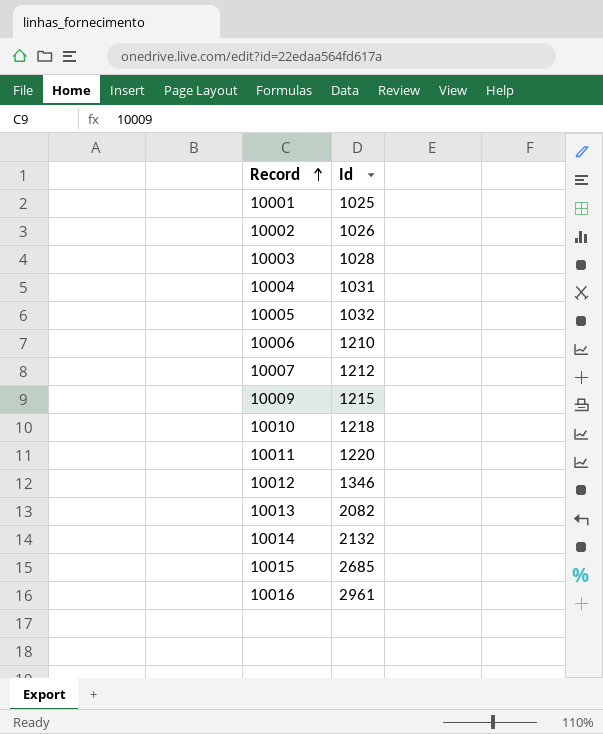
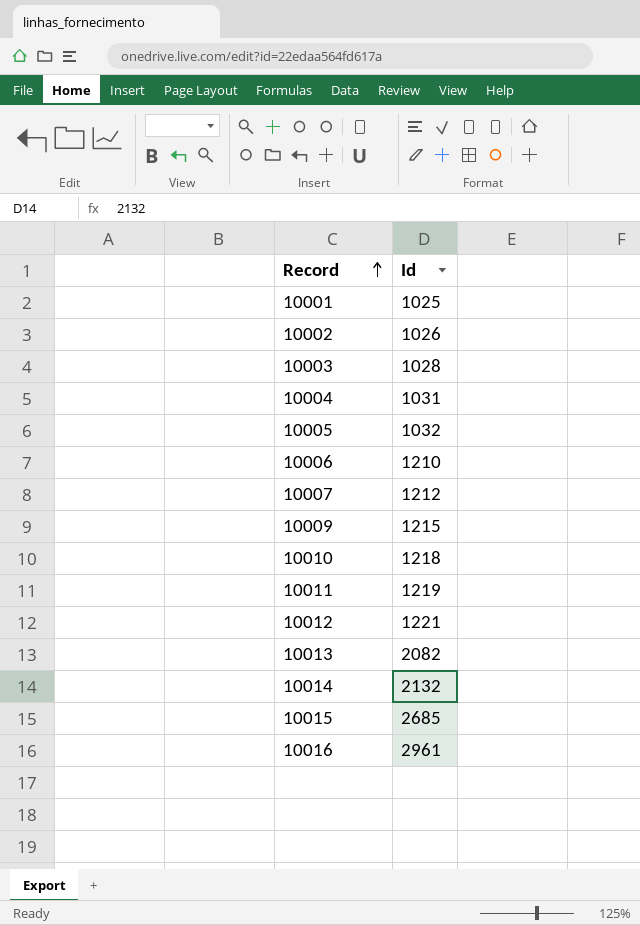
10011 | Id: 1220 -> 1219
10012 | Id: 1346 -> 1221

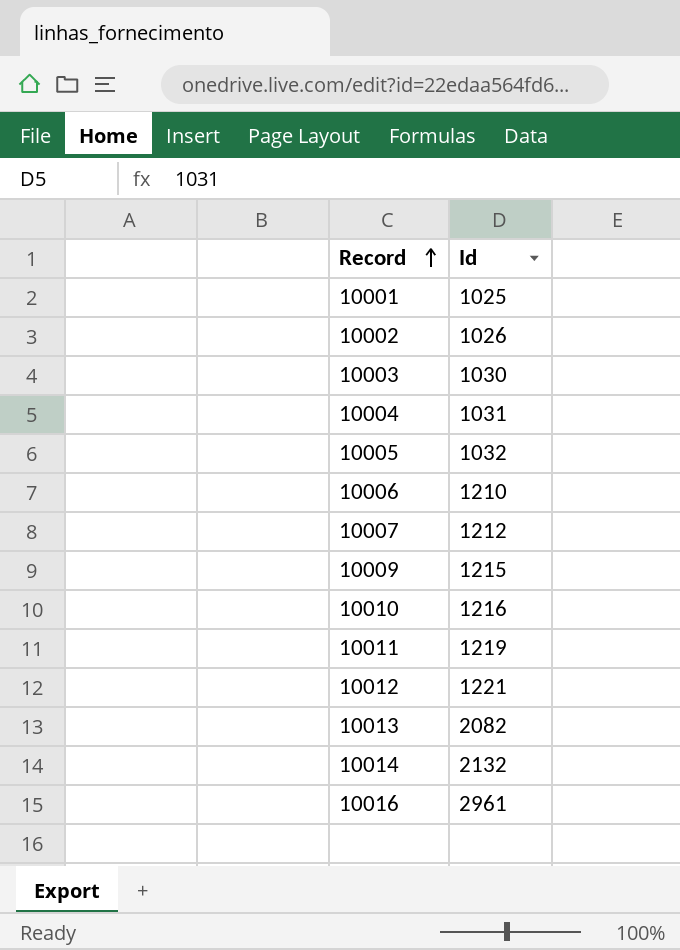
row 10015: 2685 -> none
10003 | Id: 1028 -> 1030
10010 | Id: 1218 -> 1216

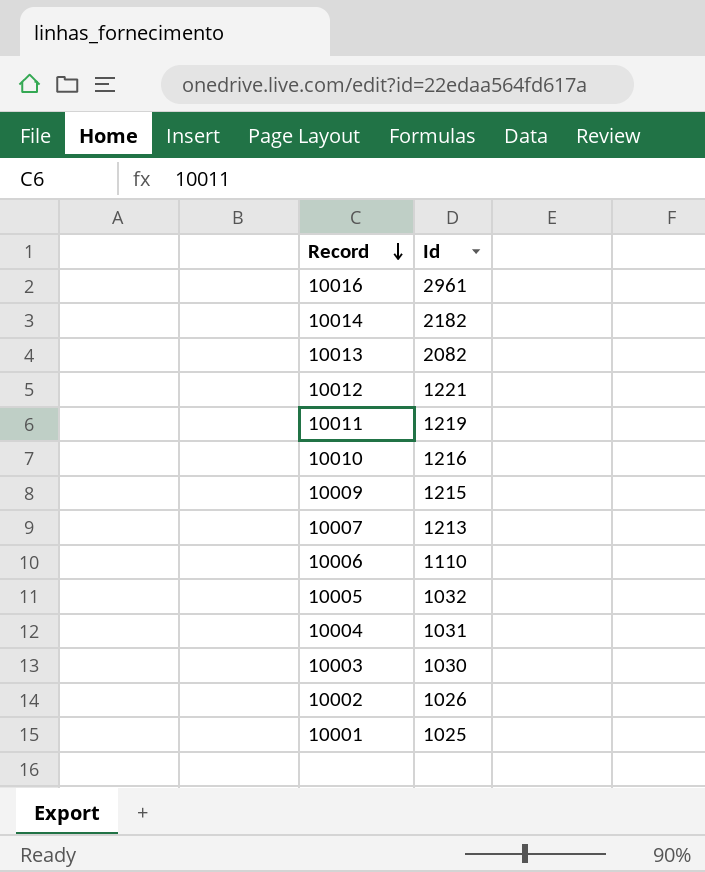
row order: Record ascending -> Record descending
10014 | Id: 2132 -> 2182
10007 | Id: 1212 -> 1213
10006 | Id: 1210 -> 1110

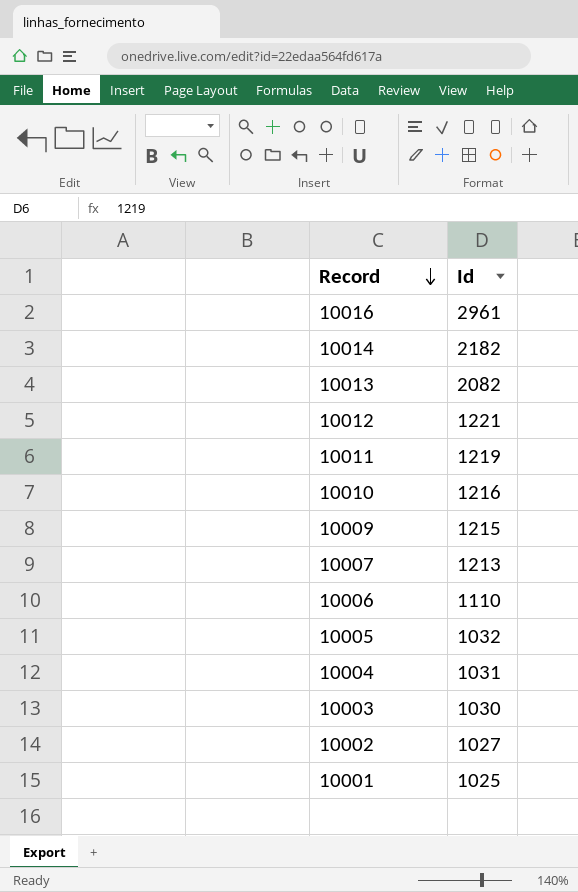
10002 | Id: 1026 -> 1027

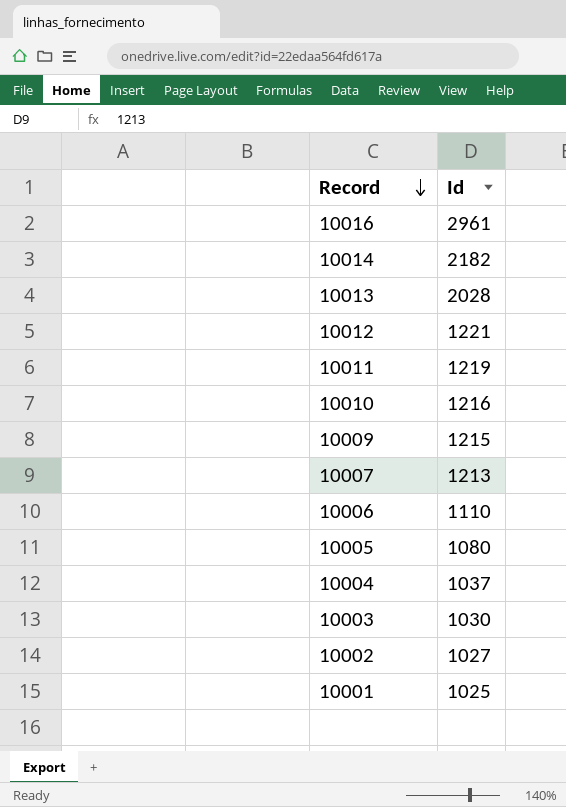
10013 | Id: 2082 -> 2028
10005 | Id: 1032 -> 1080
10004 | Id: 1031 -> 1037

